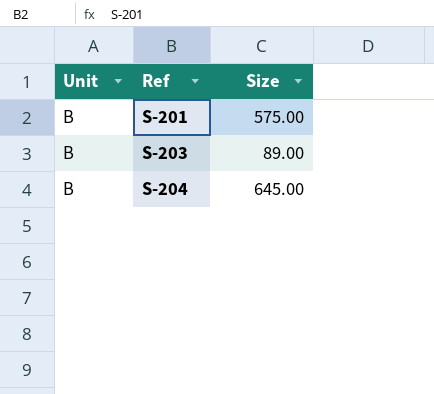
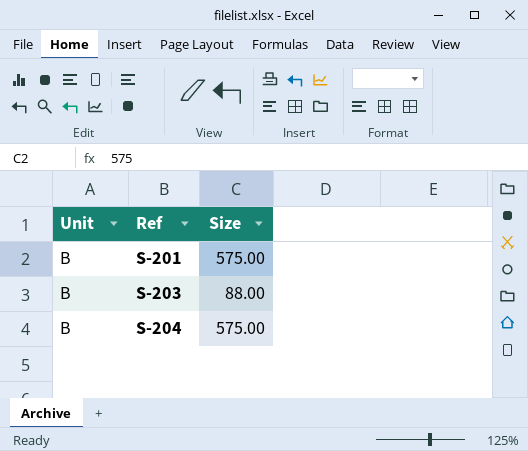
S-203 | Size: 89.00 -> 88.00
S-204 | Size: 645.00 -> 575.00

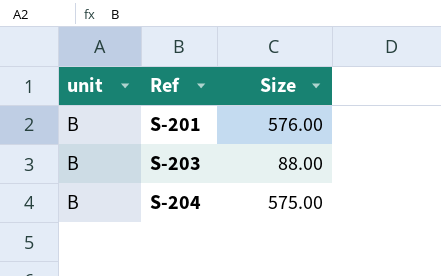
column name: Unit -> unit
S-201 | Size: 575.00 -> 576.00

